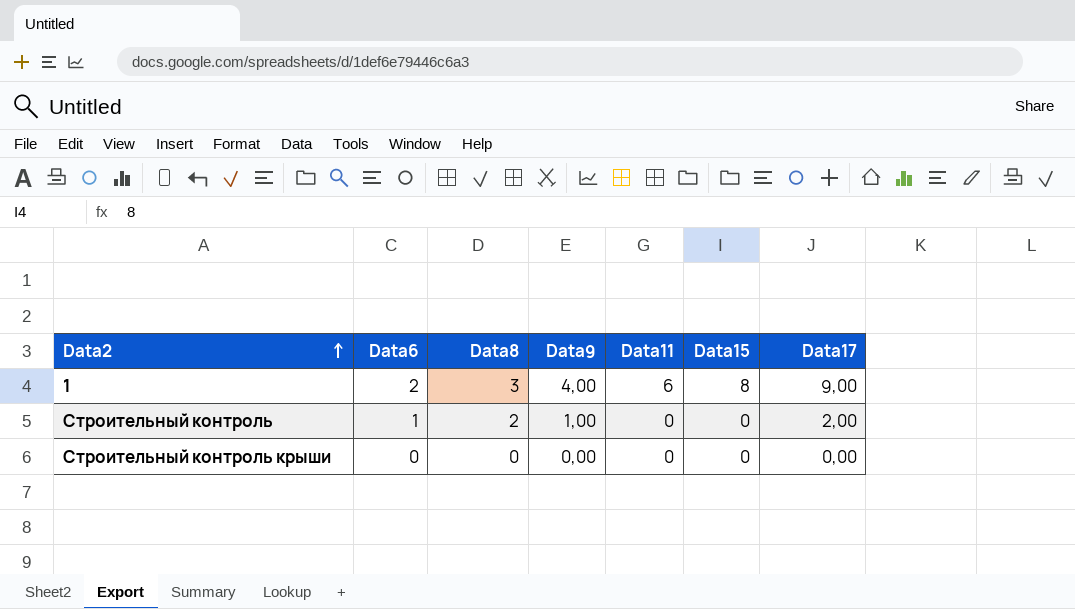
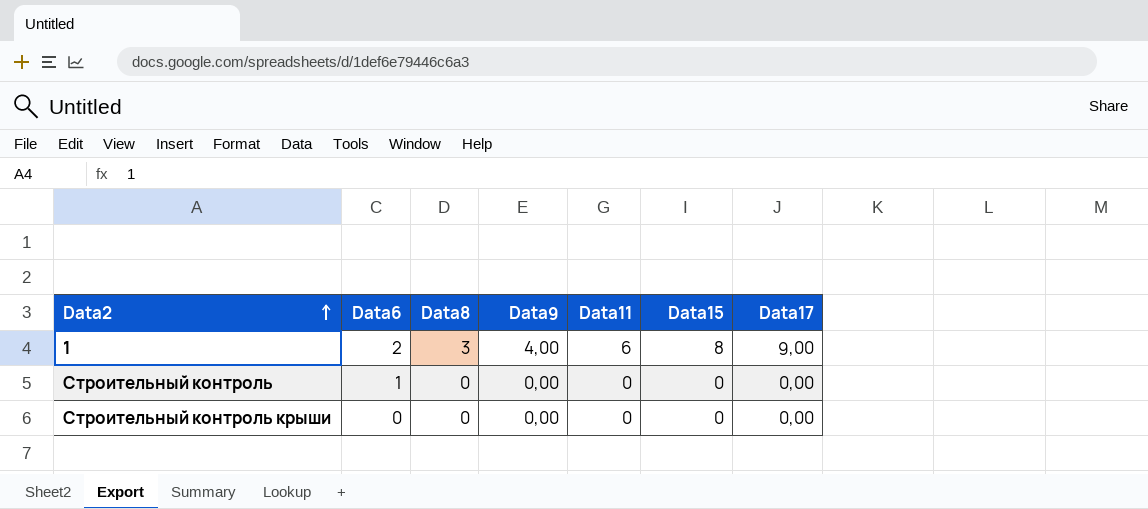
Строительный контроль | Data8: 2 -> 0
Строительный контроль | Data9: 1,00 -> 0,00
Строительный контроль | Data17: 2,00 -> 0,00

